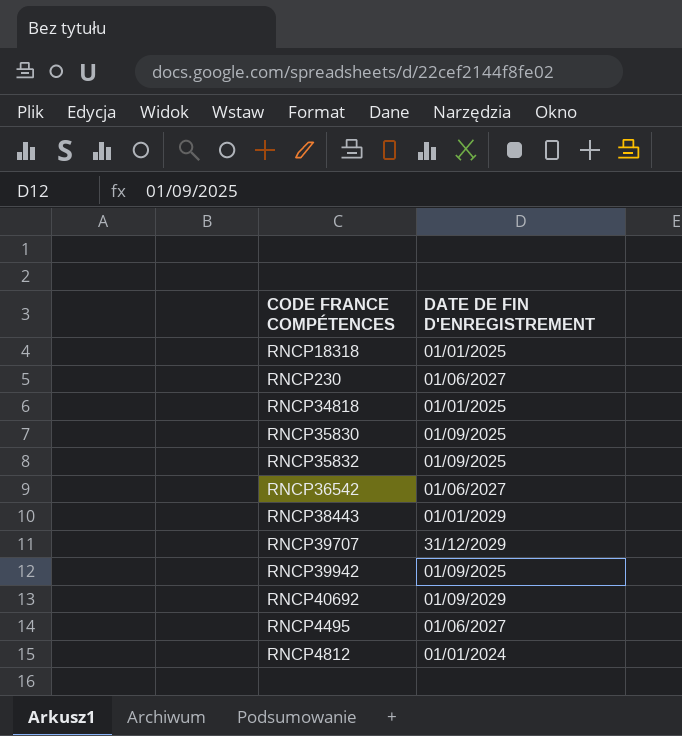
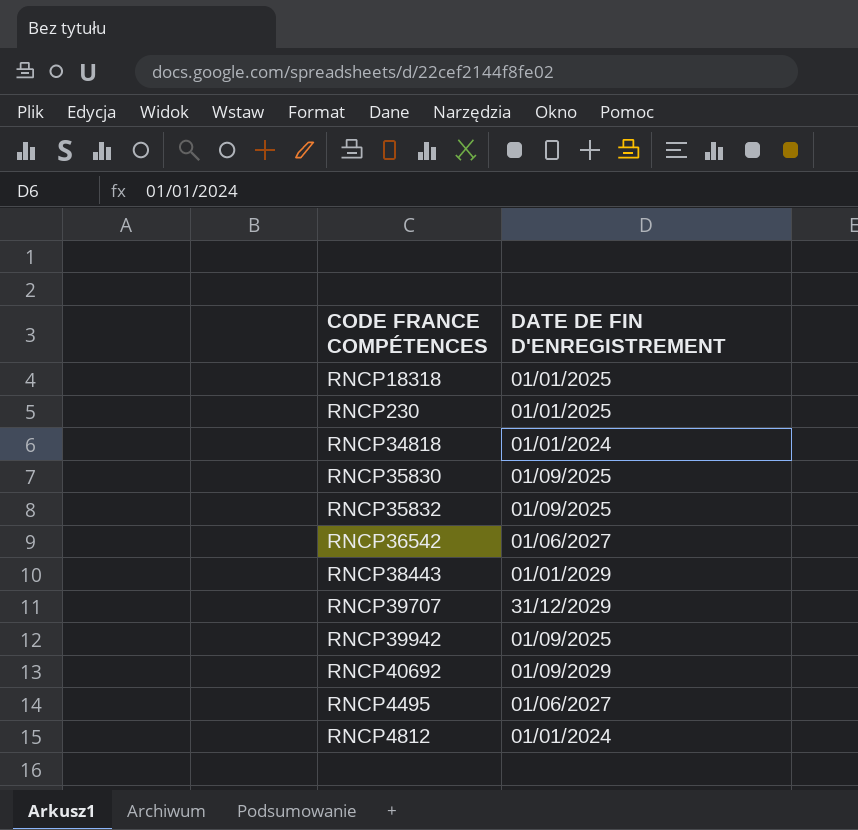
RNCP230 | DATE DE FIN D'ENREGISTREMENT: 01/06/2027 -> 01/01/2025
RNCP34818 | DATE DE FIN D'ENREGISTREMENT: 01/01/2025 -> 01/01/2024

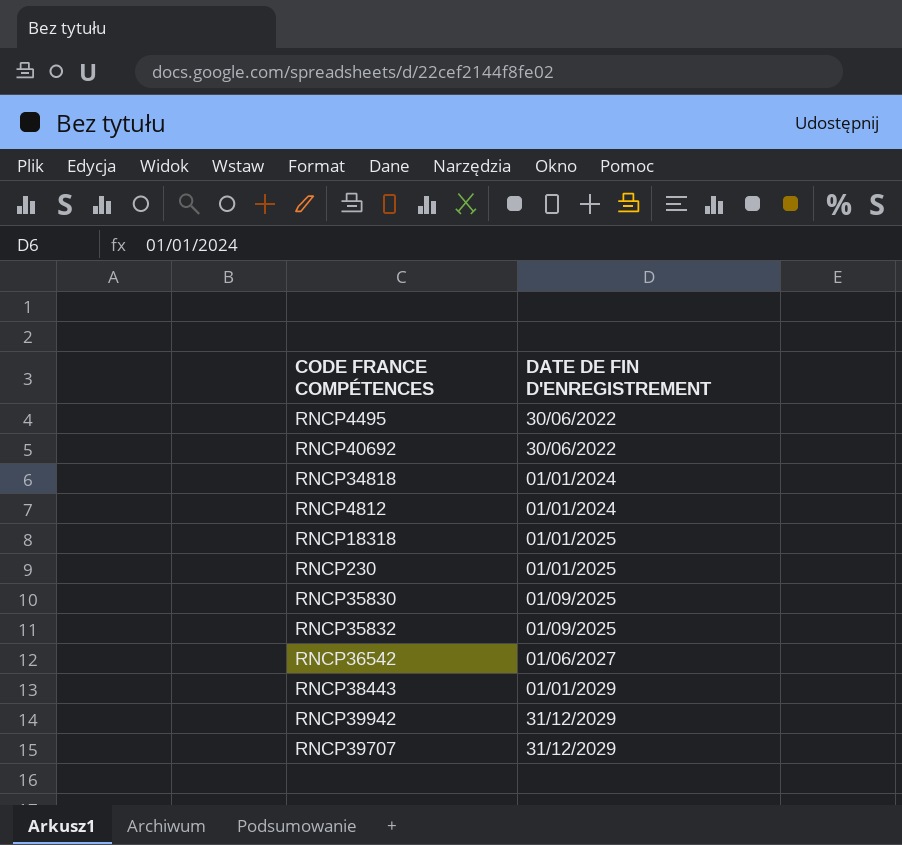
row order: none -> DATE DE FIN D'ENREGISTREMENT ascending
RNCP4495 | DATE DE FIN D'ENREGISTREMENT: 01/06/2027 -> 30/06/2022
RNCP40692 | DATE DE FIN D'ENREGISTREMENT: 01/09/2029 -> 30/06/2022
RNCP39942 | DATE DE FIN D'ENREGISTREMENT: 01/09/2025 -> 31/12/2029

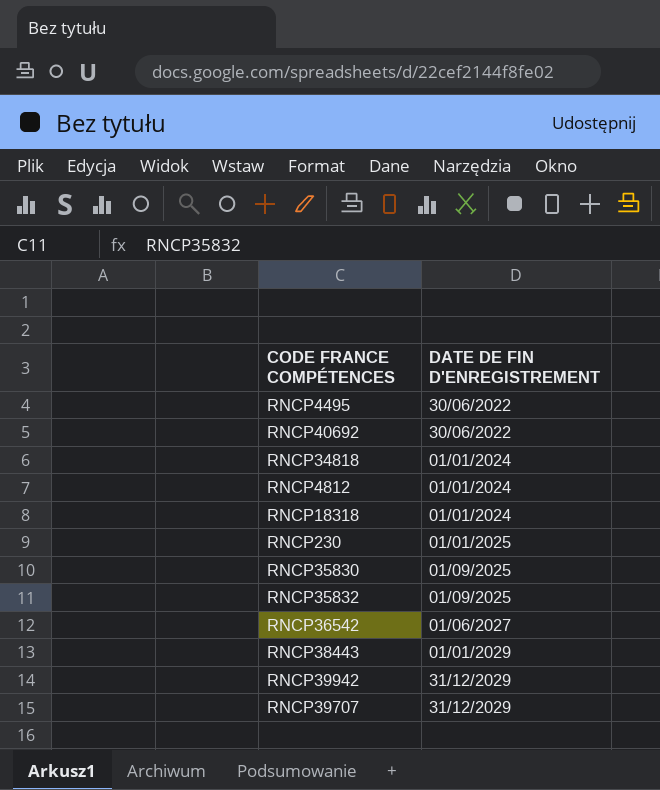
RNCP18318 | DATE DE FIN D'ENREGISTREMENT: 01/01/2025 -> 01/01/2024

